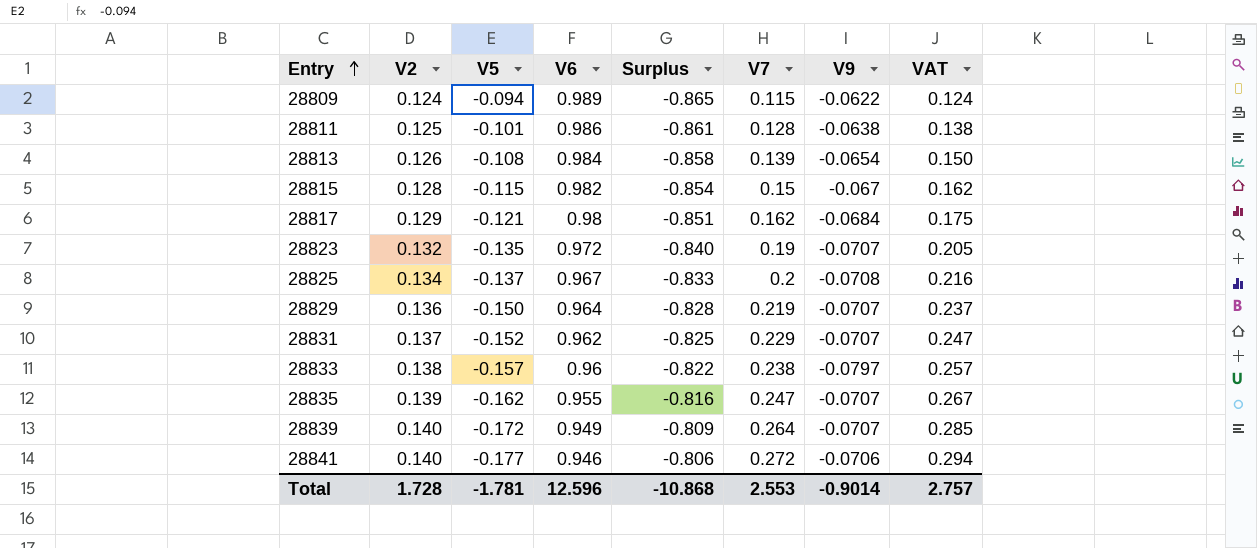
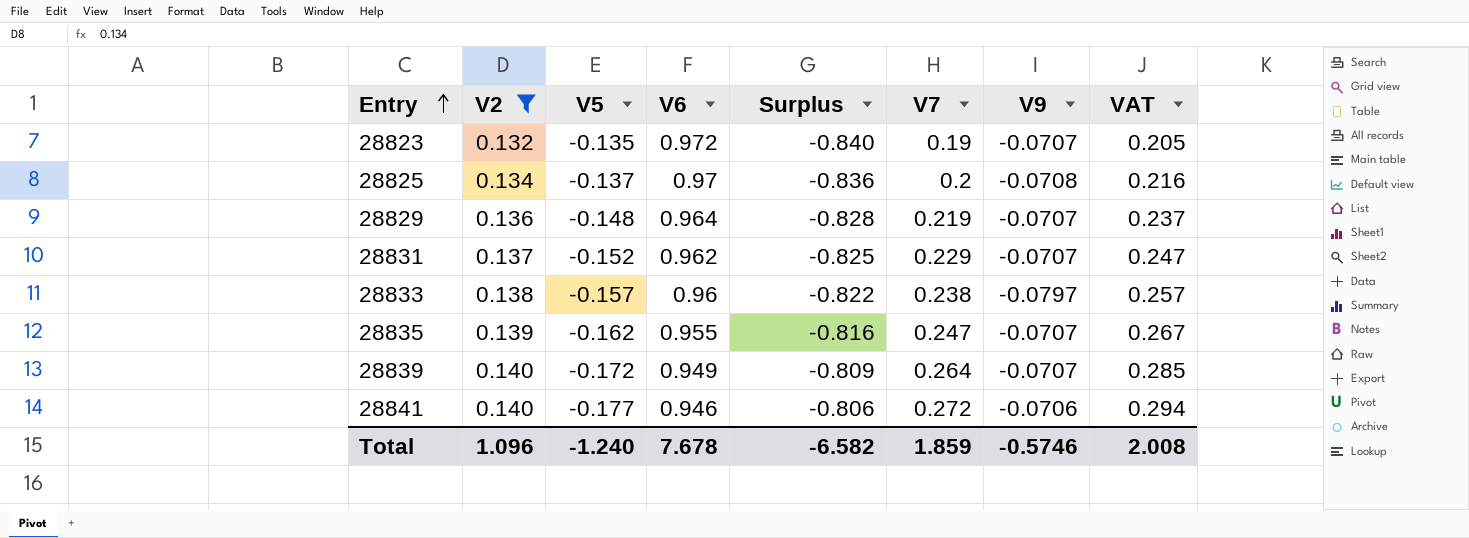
filter: none -> V2 >= 0.132
28825 | V6: 0.967 -> 0.97
28825 | Surplus: -0.833 -> -0.836
28829 | V5: -0.150 -> -0.148
Total | V2: 1.728 -> 1.096
Total | V5: -1.781 -> -1.240
Total | V6: 12.596 -> 7.678
Total | Surplus: -10.868 -> -6.582
Total | V7: 2.553 -> 1.859
Total | V9: -0.9014 -> -0.5746
Total | VAT: 2.757 -> 2.008

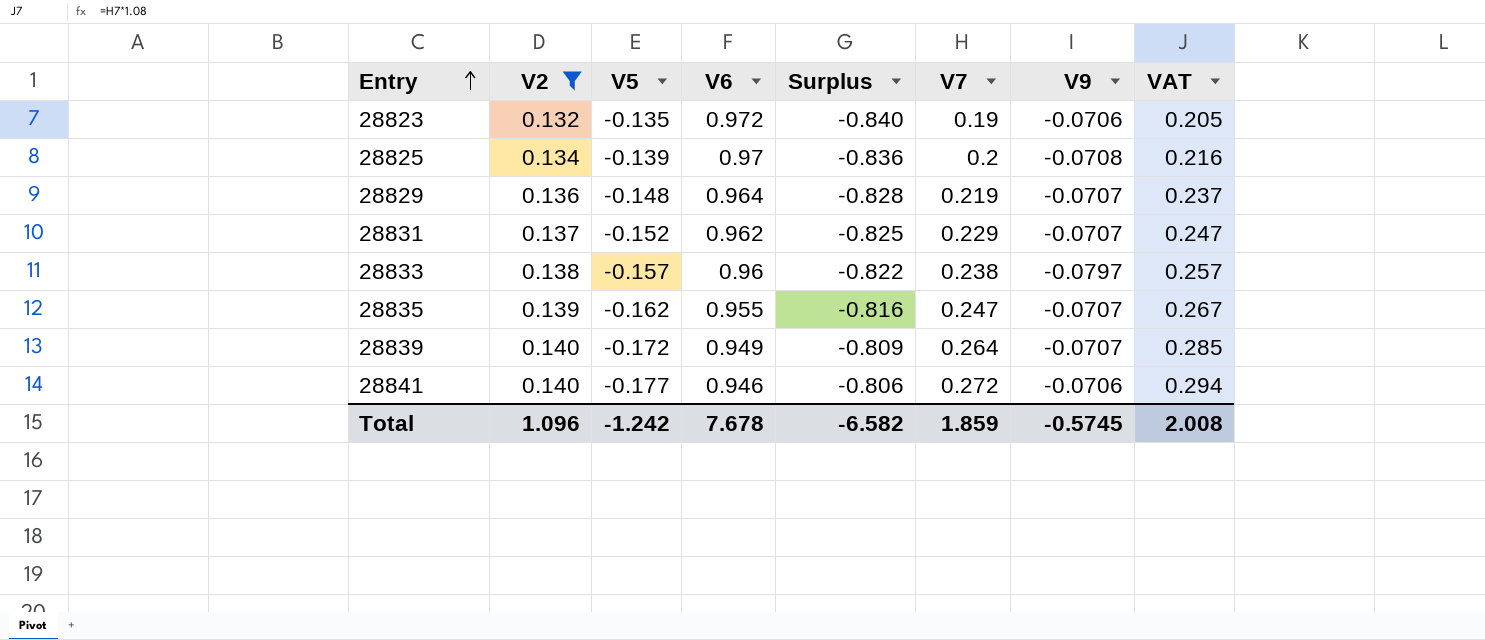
28823 | V9: -0.0707 -> -0.0706
28825 | V5: -0.137 -> -0.139
Total | V5: -1.240 -> -1.242
Total | V9: -0.5746 -> -0.5745

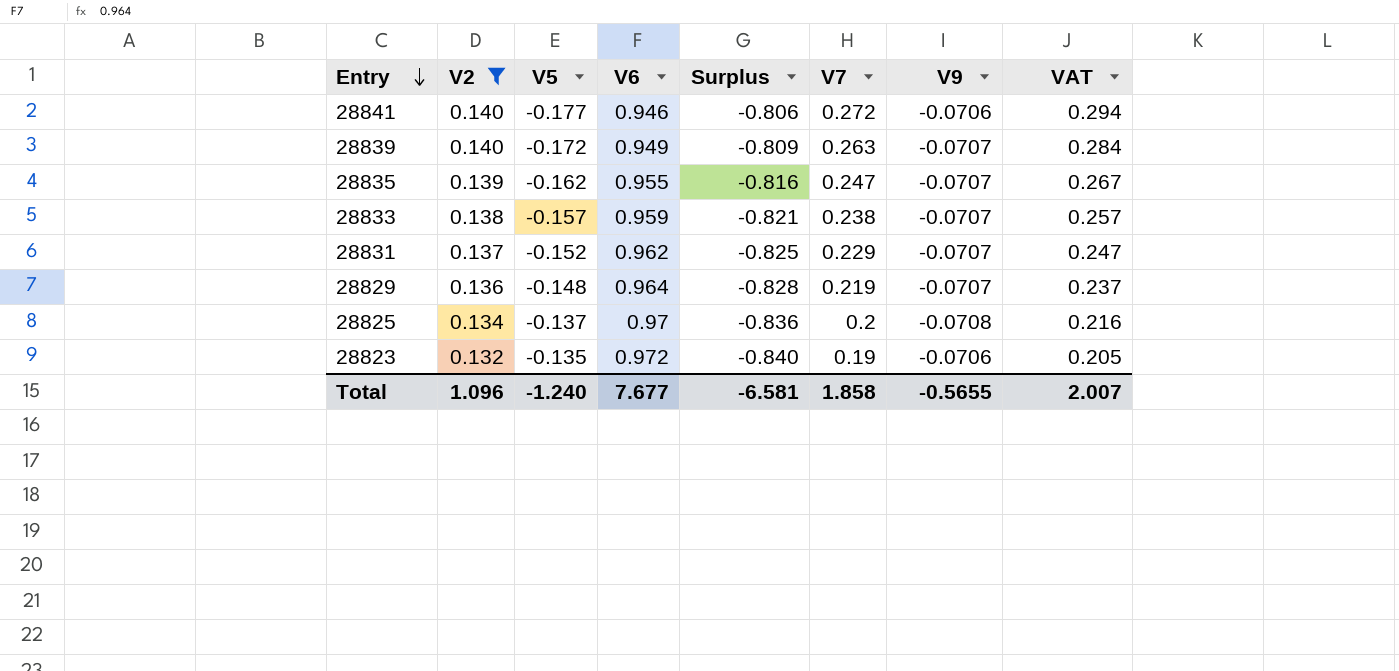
row order: Entry ascending -> Entry descending
28839 | V7: 0.264 -> 0.263
28839 | VAT: 0.285 -> 0.284
28833 | V6: 0.96 -> 0.959
28833 | Surplus: -0.822 -> -0.821
28833 | V9: -0.0797 -> -0.0707
28825 | V5: -0.139 -> -0.137
Total | V5: -1.242 -> -1.240
Total | V6: 7.678 -> 7.677
Total | Surplus: -6.582 -> -6.581
Total | V7: 1.859 -> 1.858
Total | V9: -0.5745 -> -0.5655
Total | VAT: 2.008 -> 2.007

